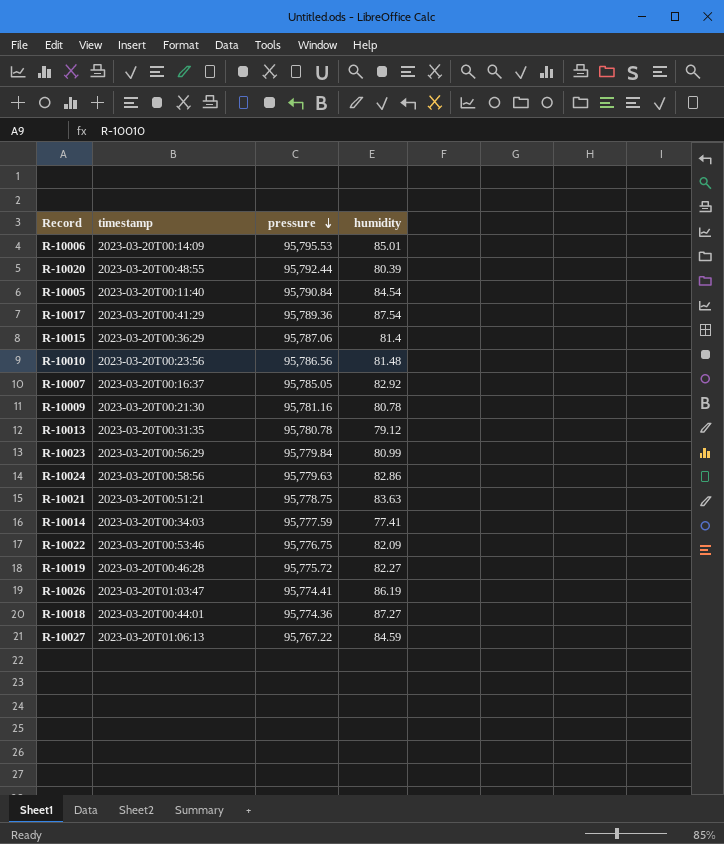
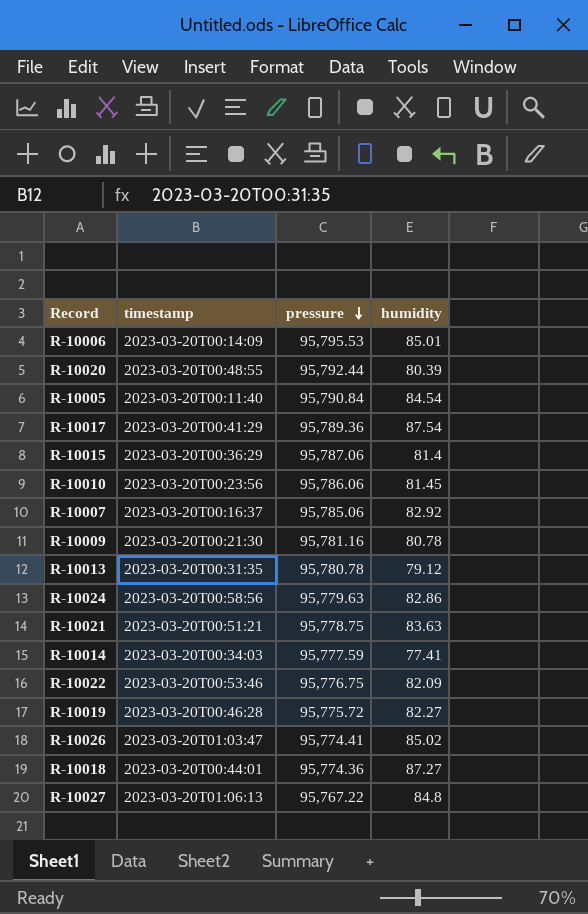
row R-10023: 2023-03-20T00:56:29 | 95,779.84 | 80.99 -> none
R-10010 | pressure: 95,786.56 -> 95,786.06
R-10010 | humidity: 81.48 -> 81.45
R-10007 | pressure: 95,785.05 -> 95,785.06
R-10026 | humidity: 86.19 -> 85.02
R-10027 | humidity: 84.59 -> 84.8

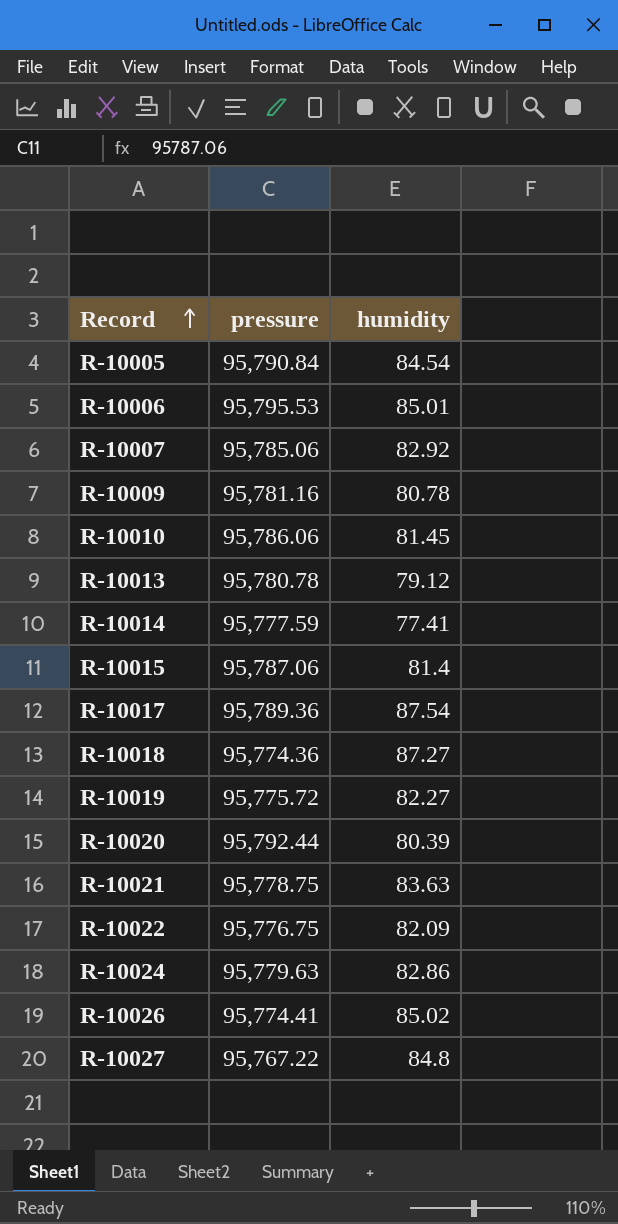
row order: pressure descending -> Record ascending
column timestamp | position: 2 -> none

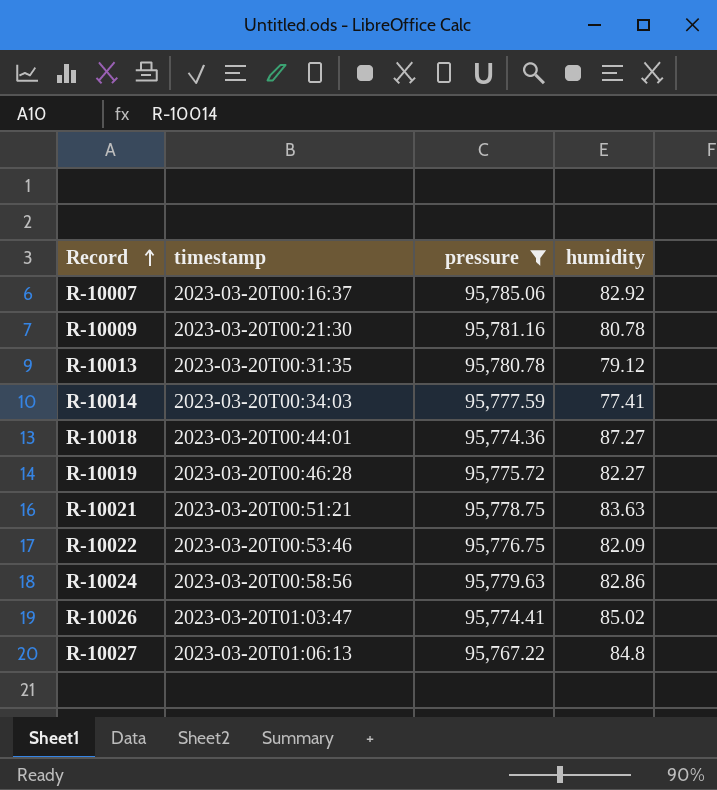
filter: none -> pressure <= 95,785.06
column timestamp | position: none -> 2

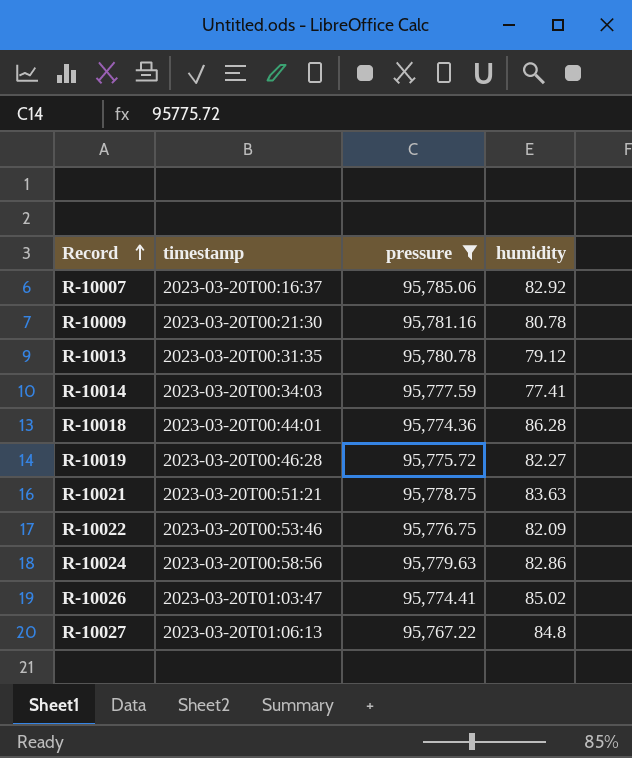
R-10018 | humidity: 87.27 -> 86.28

